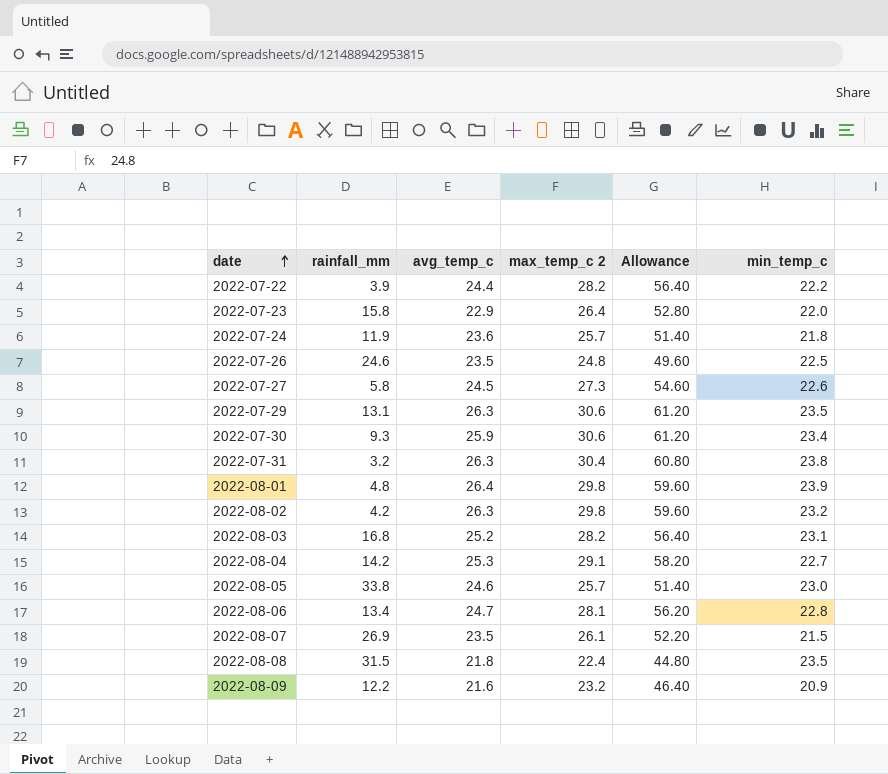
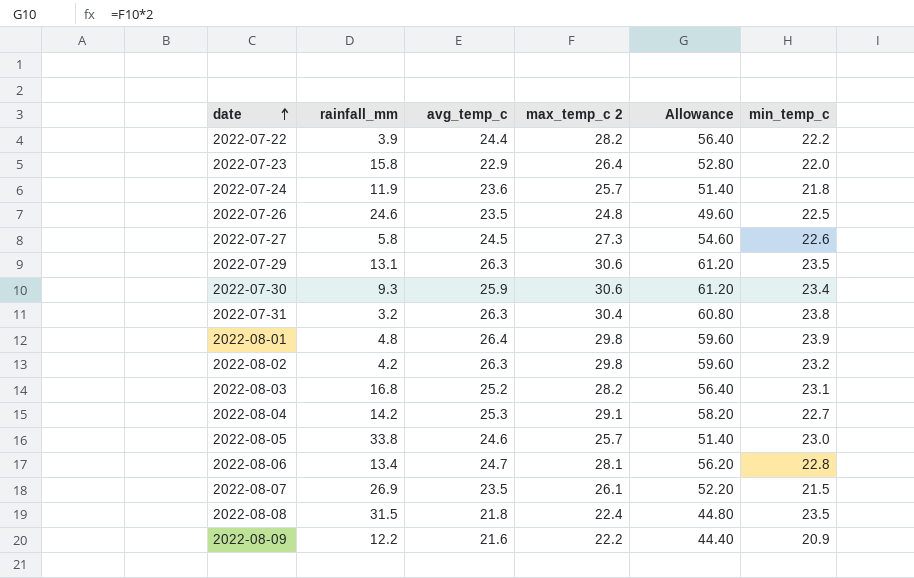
2022-08-09 | max_temp_c 2: 23.2 -> 22.2
2022-08-09 | Allowance: 46.40 -> 44.40

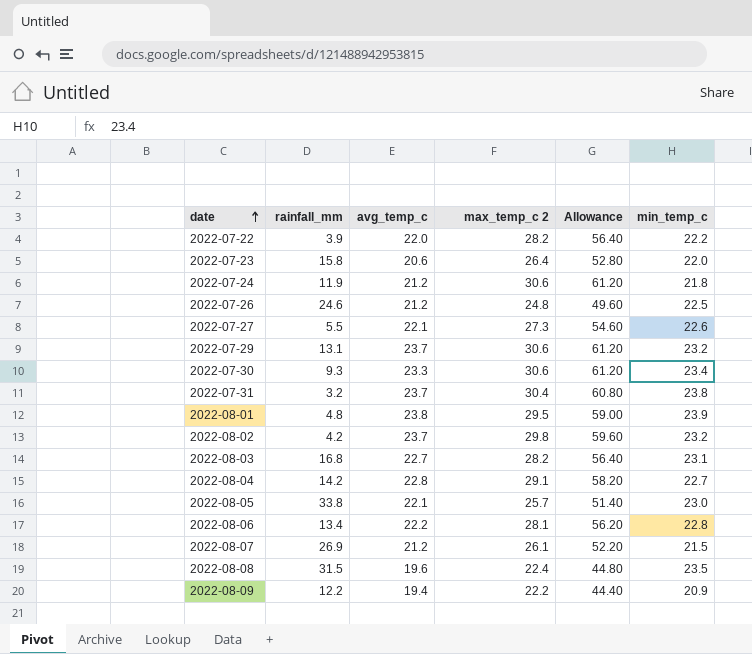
2022-07-22 | avg_temp_c: 24.4 -> 22.0
2022-07-23 | avg_temp_c: 22.9 -> 20.6
2022-07-24 | avg_temp_c: 23.6 -> 21.2
2022-07-24 | max_temp_c 2: 25.7 -> 30.6
2022-07-24 | Allowance: 51.40 -> 61.20
2022-07-26 | avg_temp_c: 23.5 -> 21.2
2022-07-27 | rainfall_mm: 5.8 -> 5.5
2022-07-27 | avg_temp_c: 24.5 -> 22.1
2022-07-29 | avg_temp_c: 26.3 -> 23.7
2022-07-29 | min_temp_c: 23.5 -> 23.2
2022-07-30 | avg_temp_c: 25.9 -> 23.3
2022-07-31 | avg_temp_c: 26.3 -> 23.7
2022-08-01 | avg_temp_c: 26.4 -> 23.8
2022-08-01 | max_temp_c 2: 29.8 -> 29.5
2022-08-01 | Allowance: 59.60 -> 59.00
2022-08-02 | avg_temp_c: 26.3 -> 23.7
2022-08-03 | avg_temp_c: 25.2 -> 22.7
2022-08-04 | avg_temp_c: 25.3 -> 22.8
2022-08-05 | avg_temp_c: 24.6 -> 22.1
2022-08-06 | avg_temp_c: 24.7 -> 22.2
2022-08-07 | avg_temp_c: 23.5 -> 21.2
2022-08-08 | avg_temp_c: 21.8 -> 19.6
2022-08-09 | avg_temp_c: 21.6 -> 19.4

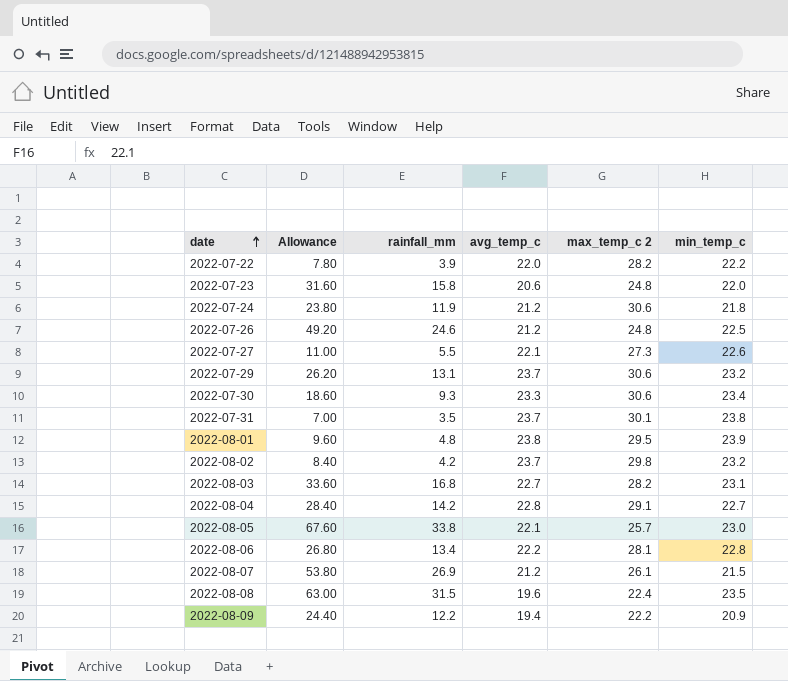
column Allowance | formula: [max_temp_c 2] * 2 -> [rainfall_mm] * 2
column Allowance | position: 5 -> 2
2022-07-23 | max_temp_c 2: 26.4 -> 24.8
2022-07-31 | rainfall_mm: 3.2 -> 3.5
2022-07-31 | max_temp_c 2: 30.4 -> 30.1

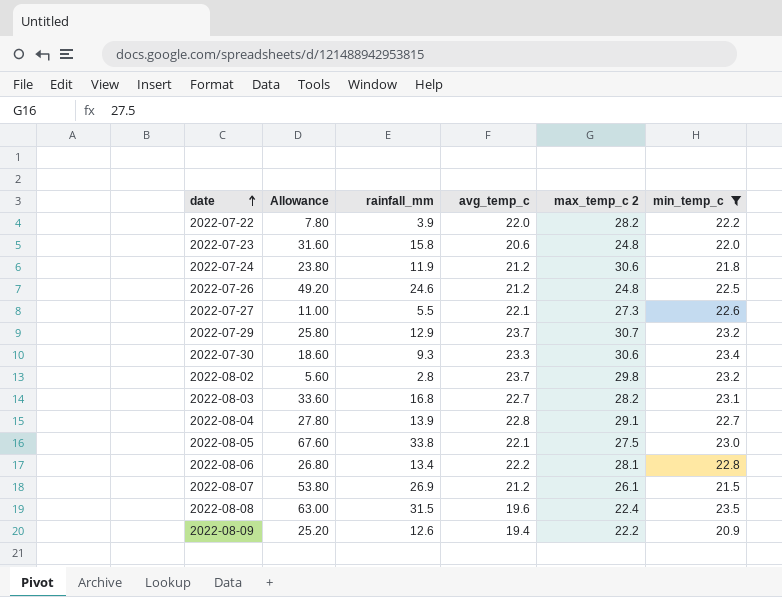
filter: none -> min_temp_c <= 23.5
2022-07-29 | Allowance: 26.20 -> 25.80
2022-07-29 | rainfall_mm: 13.1 -> 12.9
2022-07-29 | max_temp_c 2: 30.6 -> 30.7
2022-08-02 | Allowance: 8.40 -> 5.60
2022-08-02 | rainfall_mm: 4.2 -> 2.8
2022-08-04 | Allowance: 28.40 -> 27.80
2022-08-04 | rainfall_mm: 14.2 -> 13.9
2022-08-05 | max_temp_c 2: 25.7 -> 27.5
2022-08-09 | Allowance: 24.40 -> 25.20
2022-08-09 | rainfall_mm: 12.2 -> 12.6

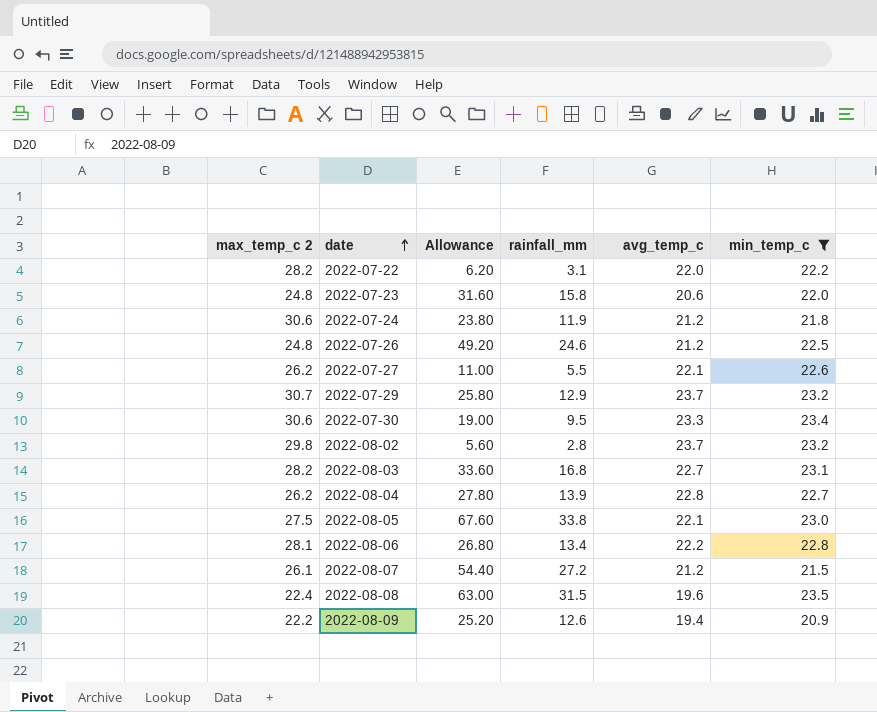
column max_temp_c 2 | position: 5 -> 1
2022-07-22 | Allowance: 7.80 -> 6.20
2022-07-22 | rainfall_mm: 3.9 -> 3.1
2022-07-27 | max_temp_c 2: 27.3 -> 26.2
2022-07-30 | Allowance: 18.60 -> 19.00
2022-07-30 | rainfall_mm: 9.3 -> 9.5
2022-08-04 | max_temp_c 2: 29.1 -> 26.2
2022-08-07 | Allowance: 53.80 -> 54.40
2022-08-07 | rainfall_mm: 26.9 -> 27.2

